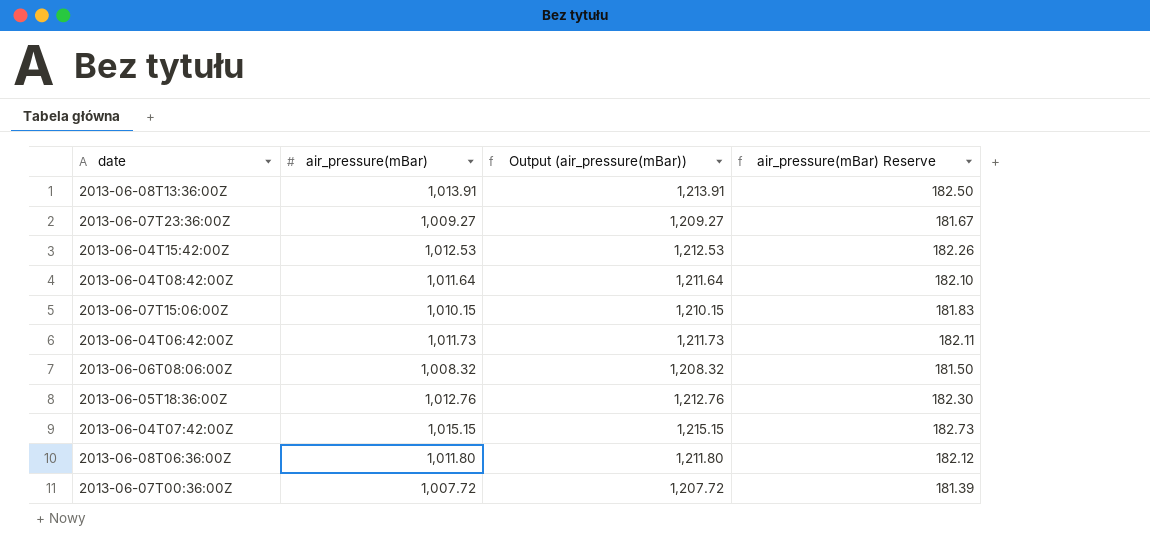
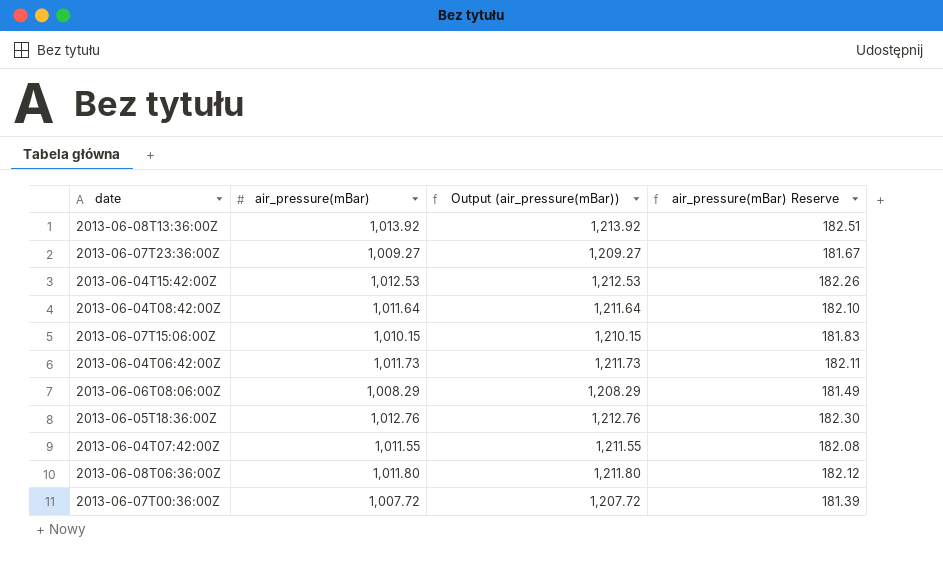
2013-06-08T13:36:00Z | air_pressure(mBar): 1,013.91 -> 1,013.92
2013-06-08T13:36:00Z | Output (air_pressure(mBar)): 1,213.91 -> 1,213.92
2013-06-08T13:36:00Z | air_pressure(mBar) Reserve: 182.50 -> 182.51
2013-06-06T08:06:00Z | air_pressure(mBar): 1,008.32 -> 1,008.29
2013-06-06T08:06:00Z | Output (air_pressure(mBar)): 1,208.32 -> 1,208.29
2013-06-06T08:06:00Z | air_pressure(mBar) Reserve: 181.50 -> 181.49
2013-06-04T07:42:00Z | air_pressure(mBar): 1,015.15 -> 1,011.55
2013-06-04T07:42:00Z | Output (air_pressure(mBar)): 1,215.15 -> 1,211.55
2013-06-04T07:42:00Z | air_pressure(mBar) Reserve: 182.73 -> 182.08

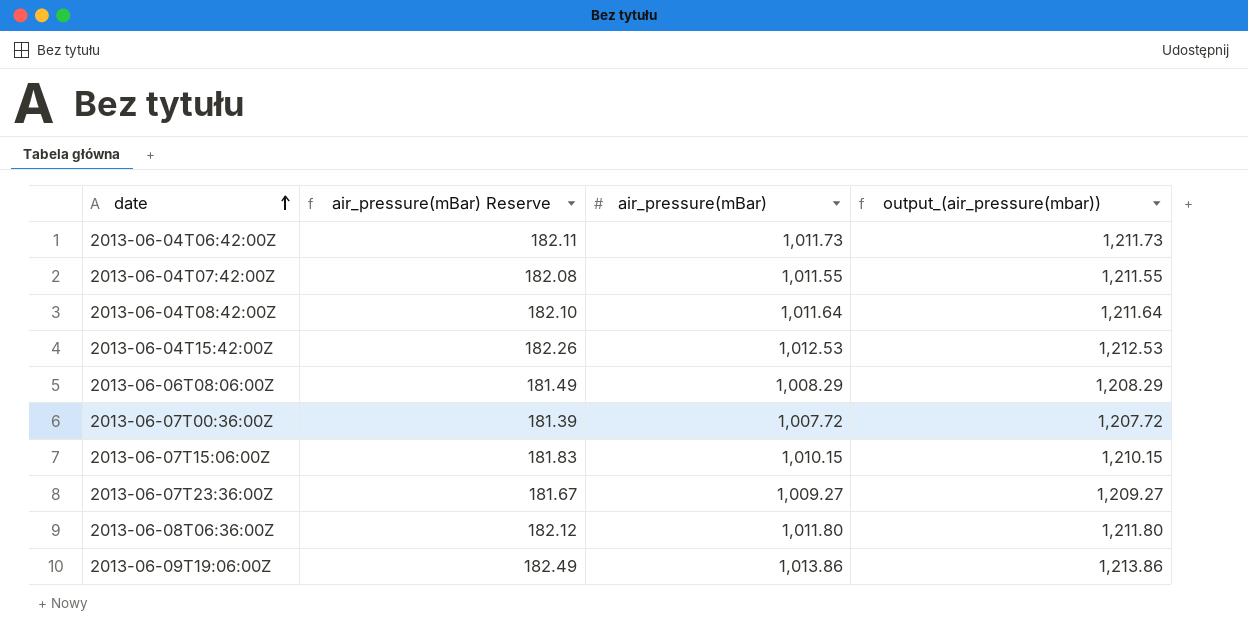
row order: none -> date ascending
column air_pressure(mBar) Reserve | position: 4 -> 2
column name: Output (air_pressure(mBar)) -> output_(air_pressure(mbar))
row 2013-06-08T13:36:00Z: 1,013.92 | 1,213.92 | 182.51 -> none
row 2013-06-05T18:36:00Z: 1,012.76 | 1,212.76 | 182.30 -> none
row 2013-06-09T19:06:00Z: none -> 182.49 | 1,013.86 | 1,213.86

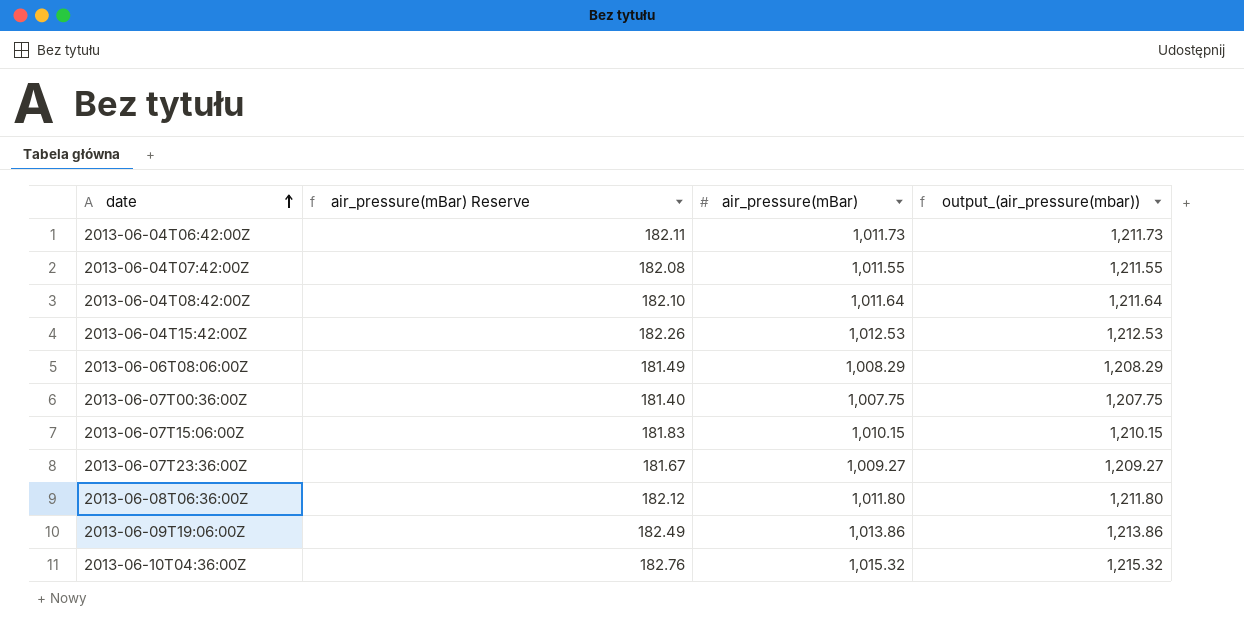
2013-06-07T00:36:00Z | air_pressure(mBar) Reserve: 181.39 -> 181.40
2013-06-07T00:36:00Z | air_pressure(mBar): 1,007.72 -> 1,007.75
2013-06-07T00:36:00Z | output_(air_pressure(mbar)): 1,207.72 -> 1,207.75
row 2013-06-10T04:36:00Z: none -> 182.76 | 1,015.32 | 1,215.32

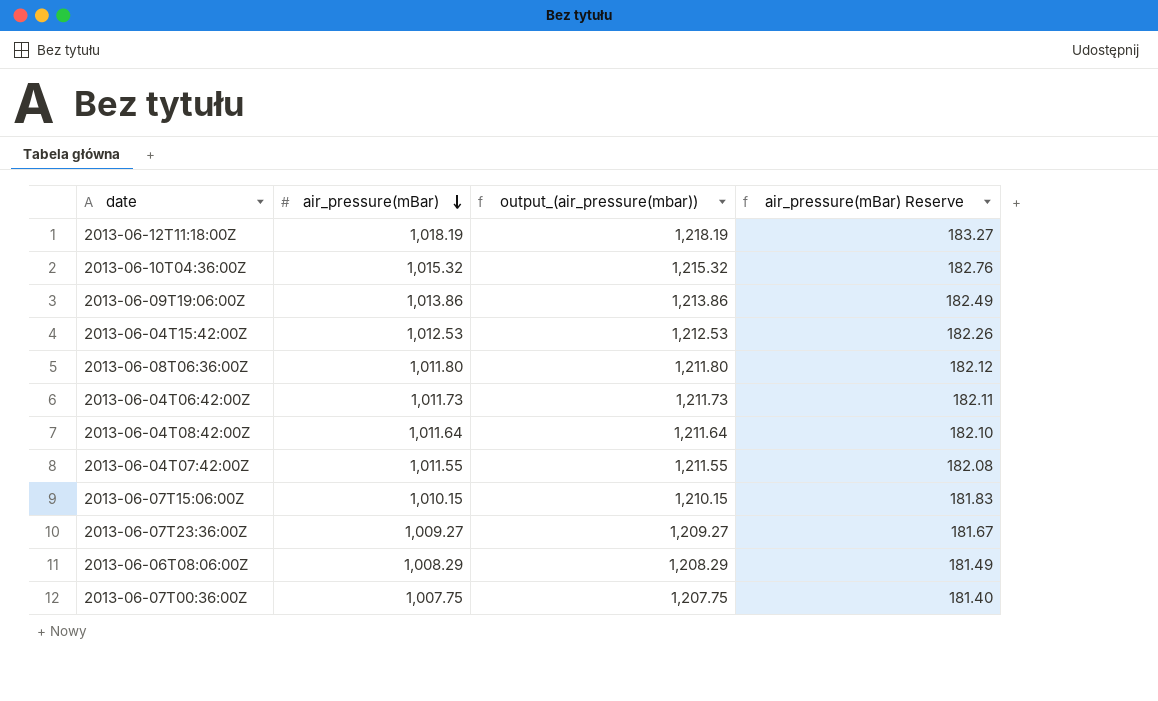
row order: date ascending -> air_pressure(mBar) descending
column air_pressure(mBar) Reserve | position: 2 -> 4
row 2013-06-12T11:18:00Z: none -> 1,018.19 | 1,218.19 | 183.27

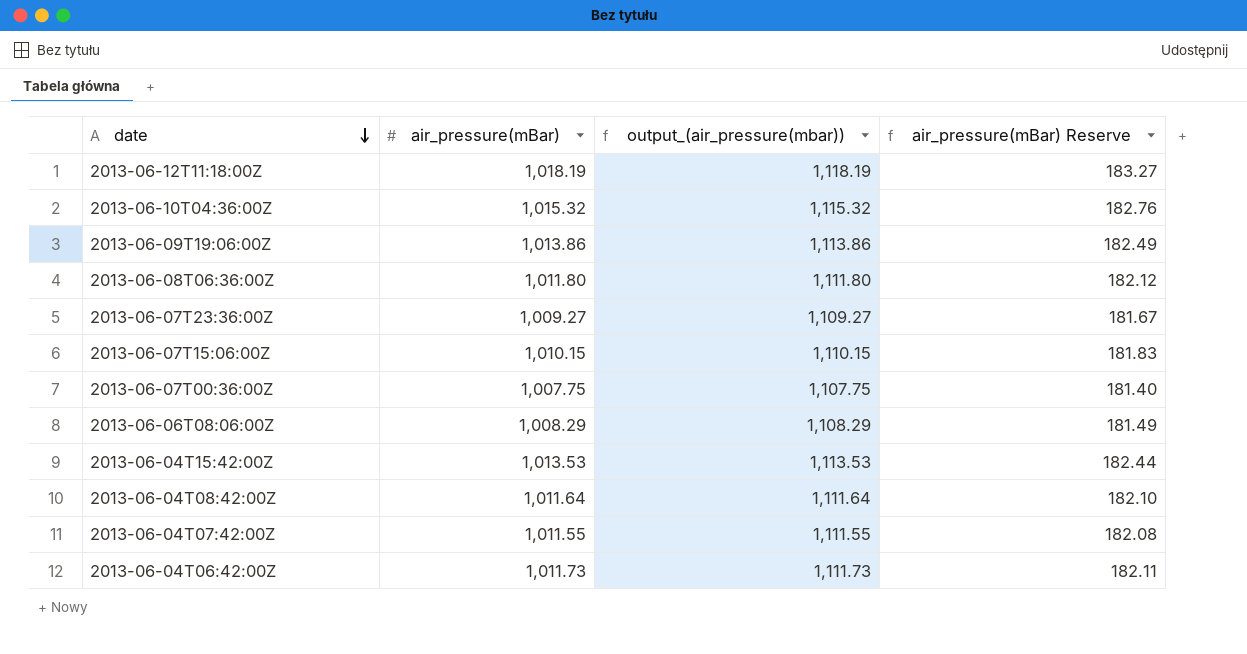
row order: air_pressure(mBar) descending -> date descending
column output_(air_pressure(mbar)) | formula: [air_pressure(mBar)] + 200 -> [air_pressure(mBar)] + 100
2013-06-04T15:42:00Z | air_pressure(mBar): 1,012.53 -> 1,013.53
2013-06-04T15:42:00Z | air_pressure(mBar) Reserve: 182.26 -> 182.44

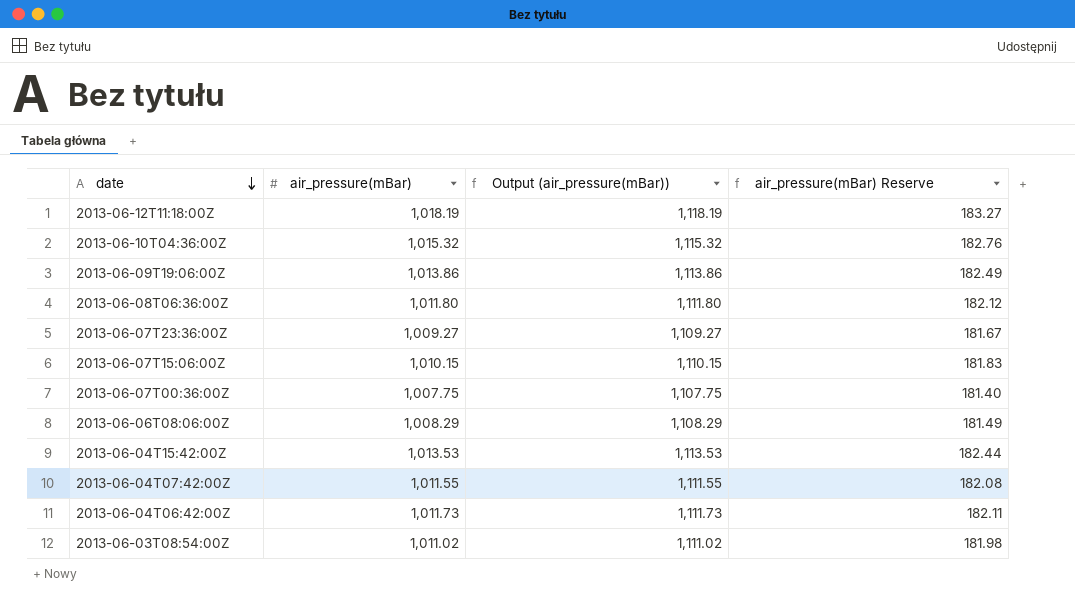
column name: output_(air_pressure(mbar)) -> Output (air_pressure(mBar))
row 2013-06-04T08:42:00Z: 1,011.64 | 1,111.64 | 182.10 -> none
row 2013-06-03T08:54:00Z: none -> 1,011.02 | 1,111.02 | 181.98

